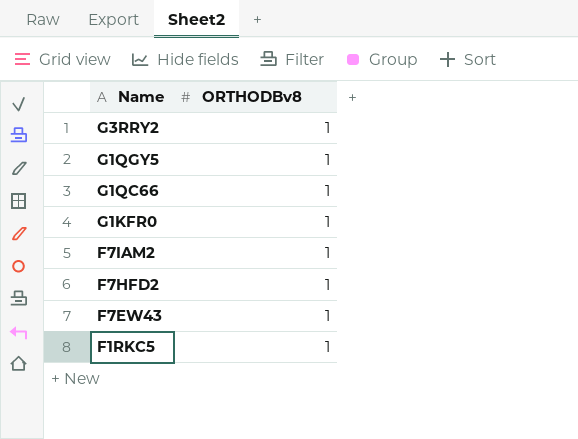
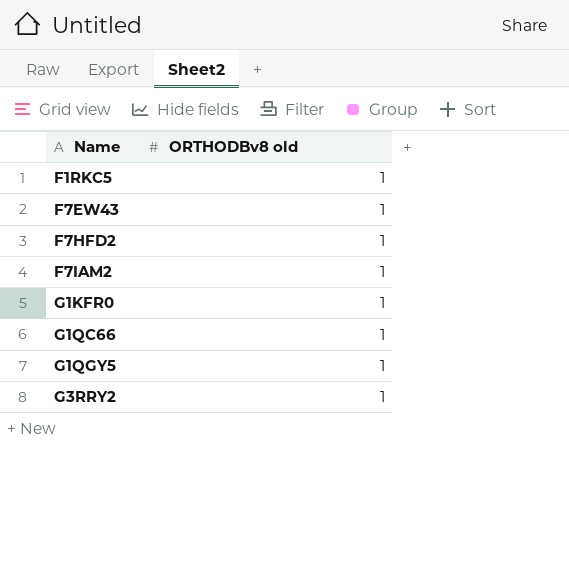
row order: Name descending -> Name ascending
column name: ORTHODBv8 -> ORTHODBv8 old

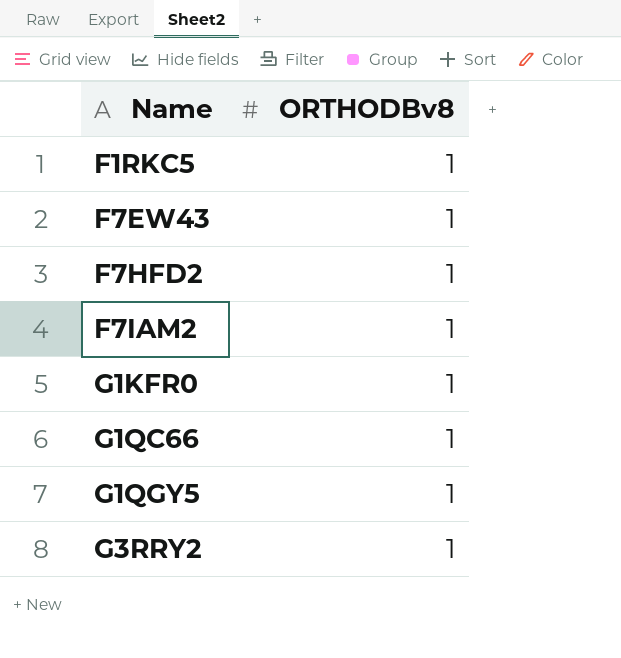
column name: ORTHODBv8 old -> ORTHODBv8

